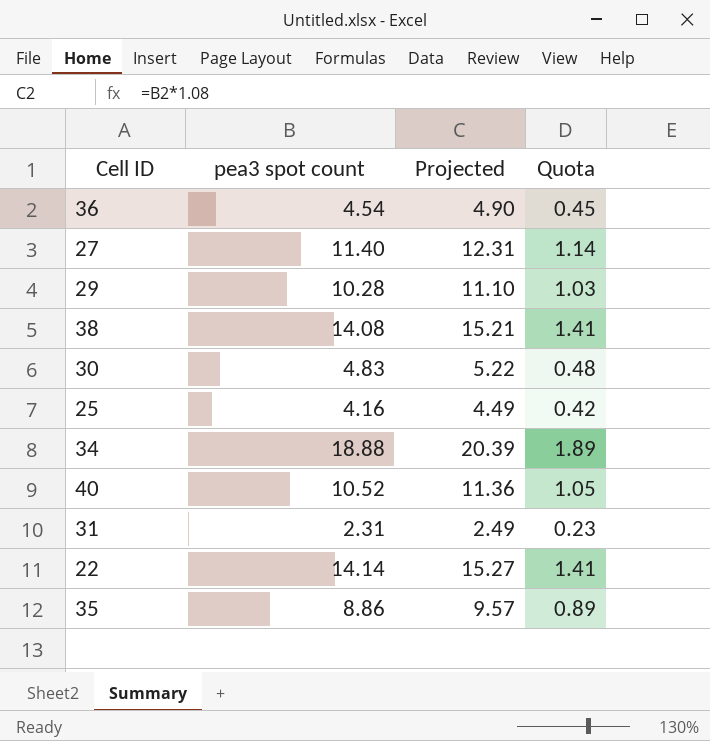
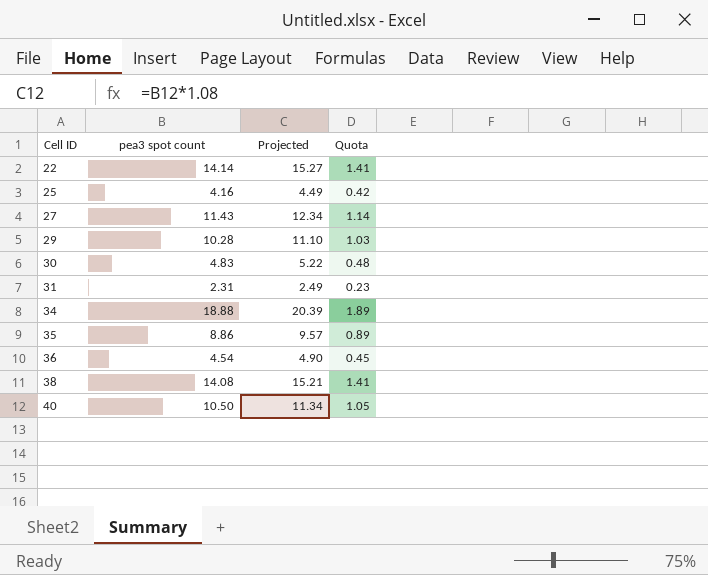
row order: none -> Cell ID ascending
27 | pea3 spot count: 11.40 -> 11.43
27 | Projected: 12.31 -> 12.34
40 | pea3 spot count: 10.52 -> 10.50
40 | Projected: 11.36 -> 11.34

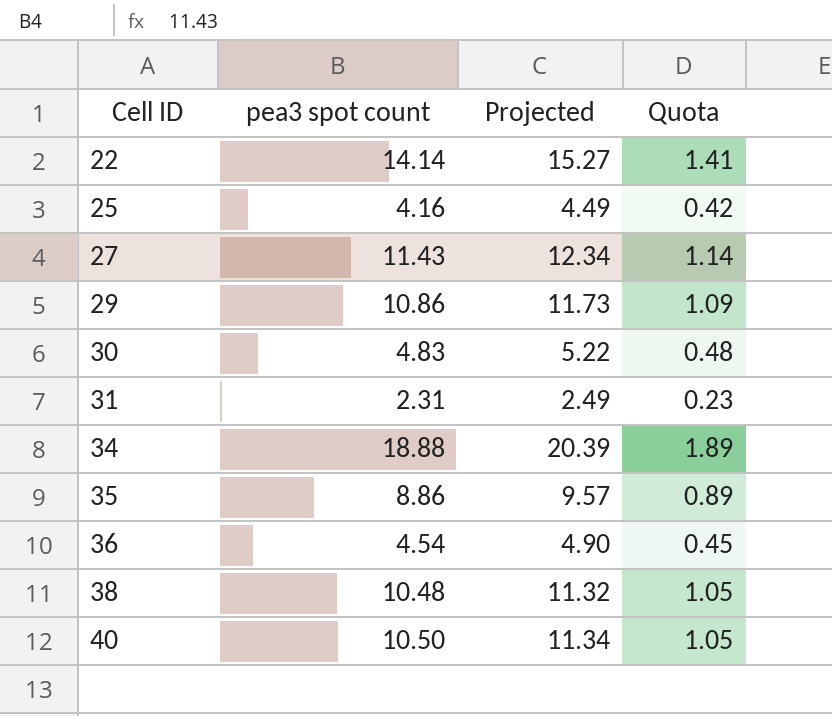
29 | pea3 spot count: 10.28 -> 10.86
29 | Projected: 11.10 -> 11.73
29 | Quota: 1.03 -> 1.09
38 | pea3 spot count: 14.08 -> 10.48
38 | Projected: 15.21 -> 11.32
38 | Quota: 1.41 -> 1.05

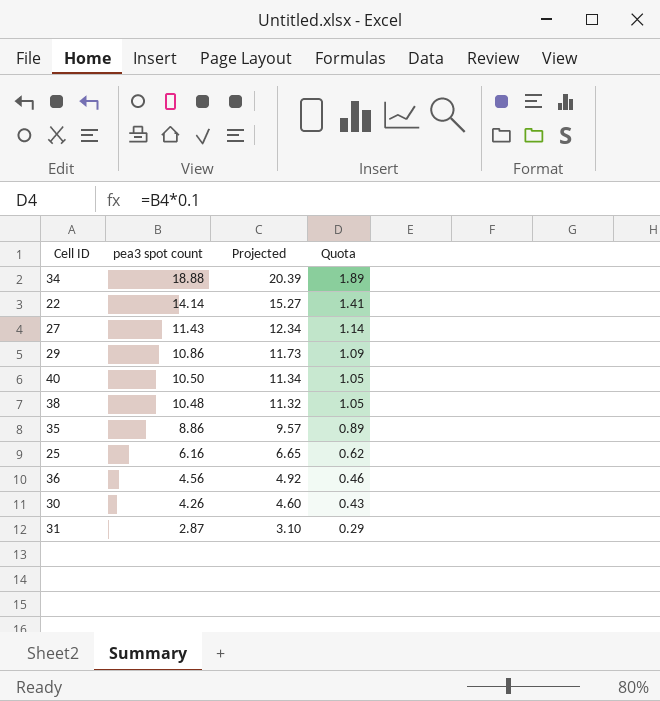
row order: Cell ID ascending -> pea3 spot count descending
25 | pea3 spot count: 4.16 -> 6.16
25 | Projected: 4.49 -> 6.65
25 | Quota: 0.42 -> 0.62
36 | pea3 spot count: 4.54 -> 4.56
36 | Projected: 4.90 -> 4.92
36 | Quota: 0.45 -> 0.46
30 | pea3 spot count: 4.83 -> 4.26
30 | Projected: 5.22 -> 4.60
30 | Quota: 0.48 -> 0.43
31 | pea3 spot count: 2.31 -> 2.87
31 | Projected: 2.49 -> 3.10
31 | Quota: 0.23 -> 0.29

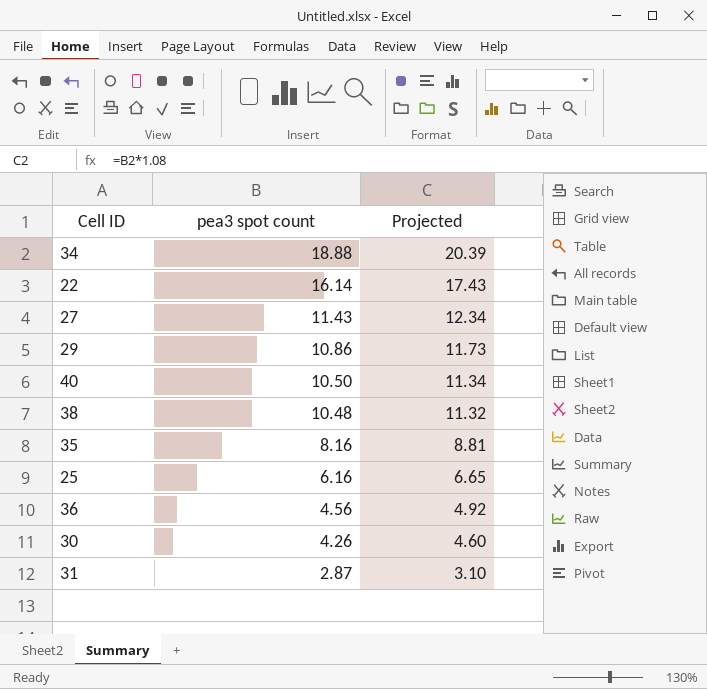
column Quota | formula: [pea3 spot count] * 0.1 -> none
22 | pea3 spot count: 14.14 -> 16.14
22 | Projected: 15.27 -> 17.43
35 | pea3 spot count: 8.86 -> 8.16
35 | Projected: 9.57 -> 8.81

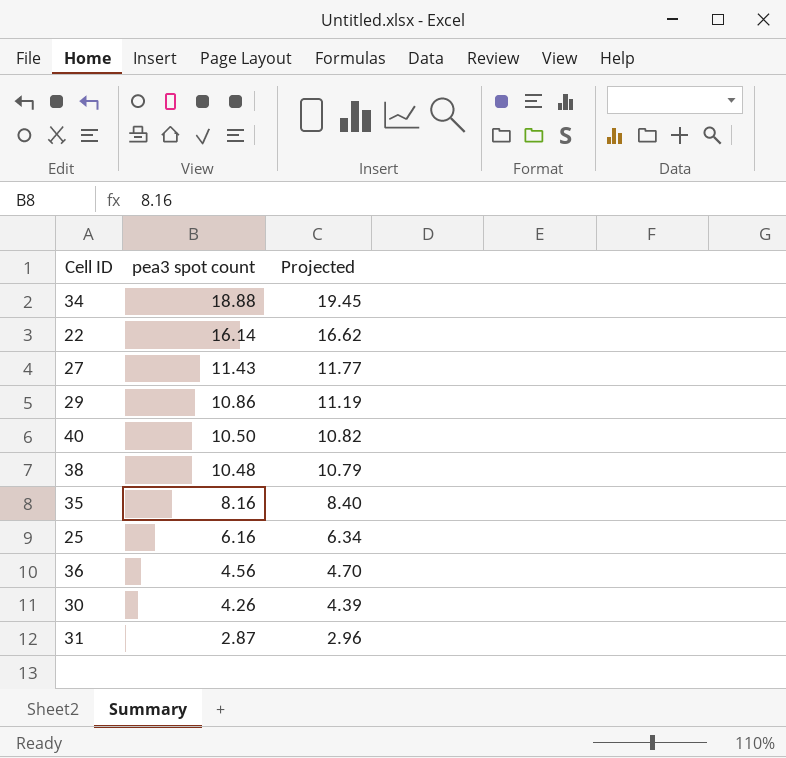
column Projected | formula: [pea3 spot count] * 1.08 -> [pea3 spot count] * 1.03

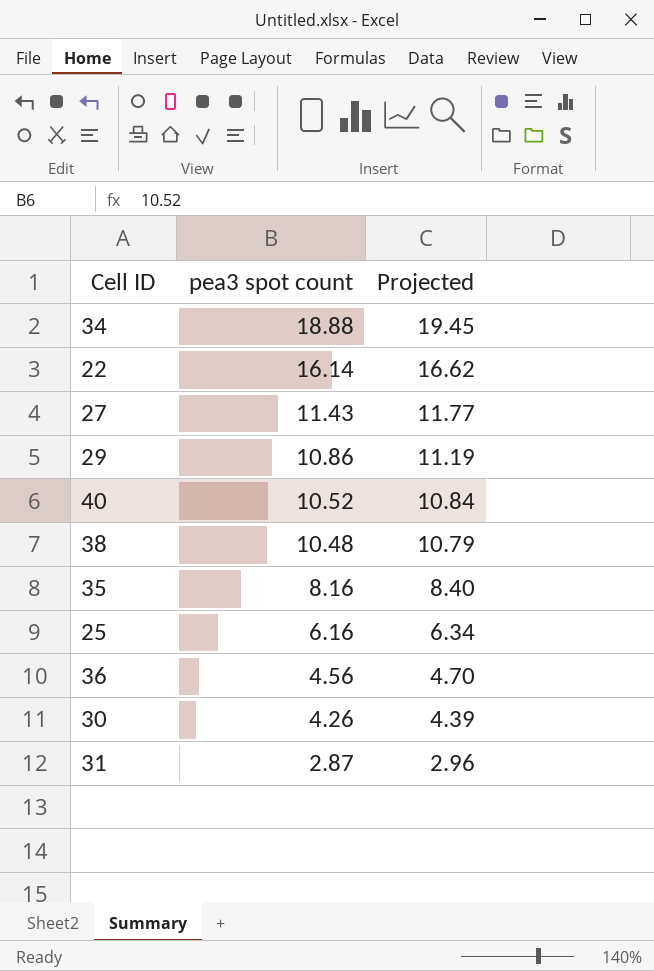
40 | pea3 spot count: 10.50 -> 10.52
40 | Projected: 10.82 -> 10.84

